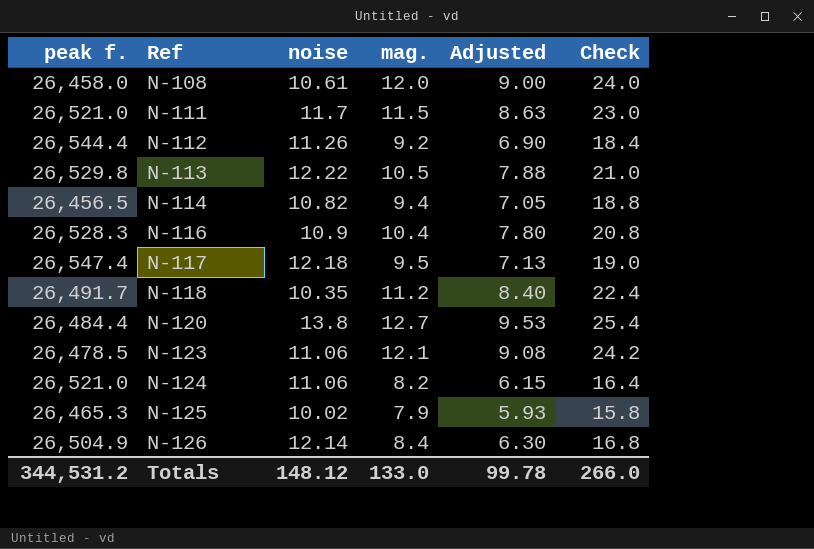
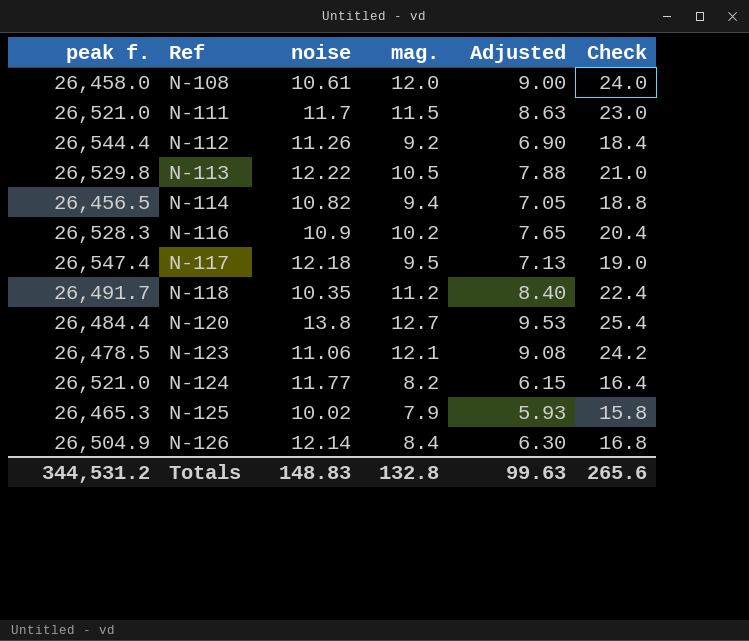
N-116 | mag.: 10.4 -> 10.2
N-116 | Adjusted: 7.80 -> 7.65
N-116 | Check: 20.8 -> 20.4
N-124 | noise: 11.06 -> 11.77
Totals | noise: 148.12 -> 148.83
Totals | mag.: 133.0 -> 132.8
Totals | Adjusted: 99.78 -> 99.63
Totals | Check: 266.0 -> 265.6

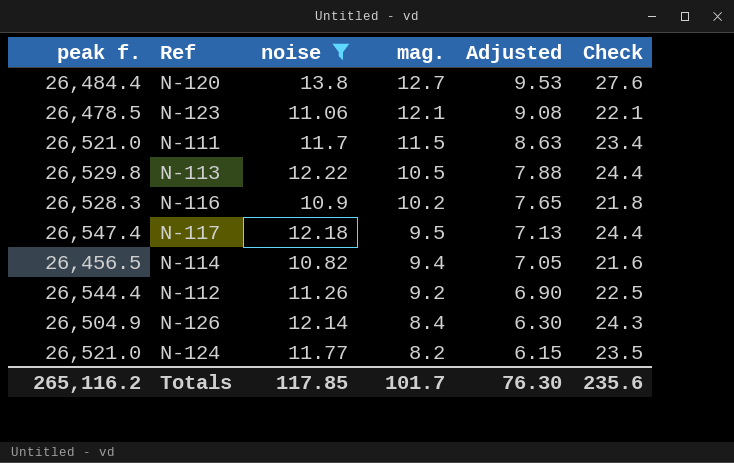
filter: none -> noise >= 10.82
row order: Ref ascending -> mag. descending
column Check | formula: [mag.] * 2 -> [noise] * 2
Totals | peak f.: 344,531.2 -> 265,116.2
Totals | noise: 148.83 -> 117.85
Totals | mag.: 132.8 -> 101.7
Totals | Adjusted: 99.63 -> 76.30
Totals | Check: 265.6 -> 235.6

